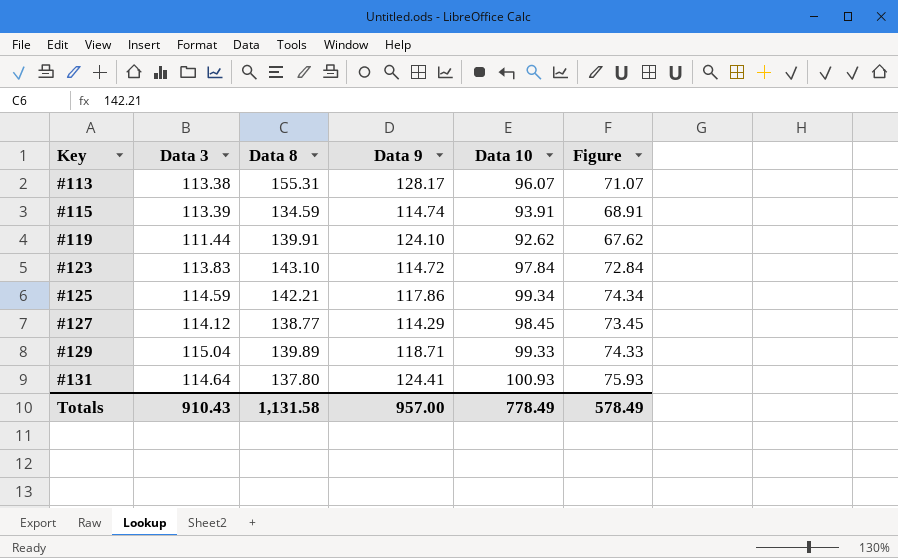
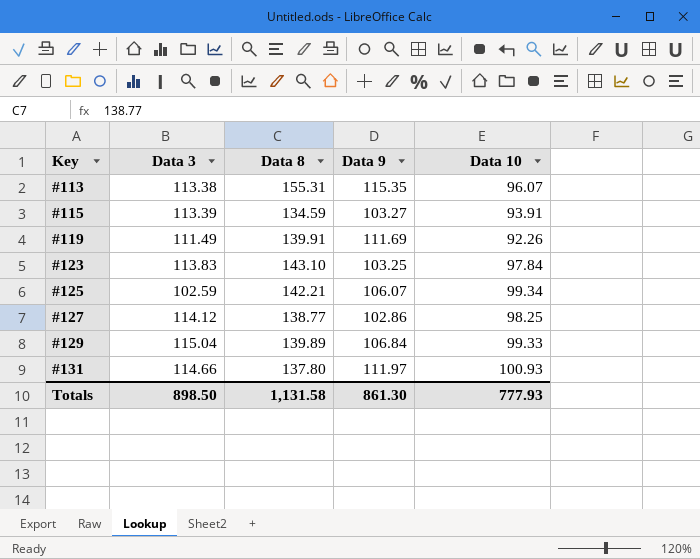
column Figure | formula: [Data 10] - 25 -> none
#113 | Data 9: 128.17 -> 115.35
#115 | Data 9: 114.74 -> 103.27
#119 | Data 3: 111.44 -> 111.49
#119 | Data 9: 124.10 -> 111.69
#119 | Data 10: 92.62 -> 92.26
#123 | Data 9: 114.72 -> 103.25
#125 | Data 3: 114.59 -> 102.59
#125 | Data 9: 117.86 -> 106.07
#127 | Data 9: 114.29 -> 102.86
#127 | Data 10: 98.45 -> 98.25
#129 | Data 9: 118.71 -> 106.84
#131 | Data 3: 114.64 -> 114.66
#131 | Data 9: 124.41 -> 111.97
Totals | Data 3: 910.43 -> 898.50
Totals | Data 9: 957.00 -> 861.30
Totals | Data 10: 778.49 -> 777.93

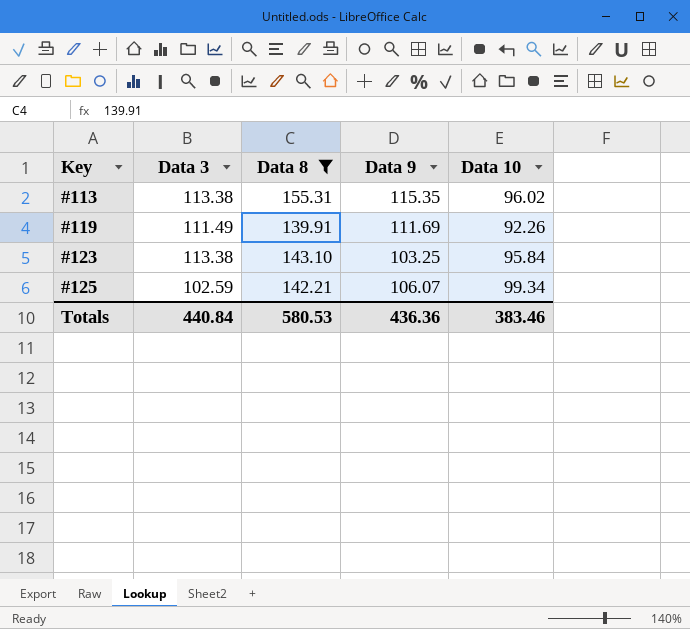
filter: none -> Data 8 >= 139.91
#113 | Data 10: 96.07 -> 96.02
#123 | Data 3: 113.83 -> 113.38
#123 | Data 10: 97.84 -> 95.84
Totals | Data 3: 898.50 -> 440.84
Totals | Data 8: 1,131.58 -> 580.53
Totals | Data 9: 861.30 -> 436.36
Totals | Data 10: 777.93 -> 383.46

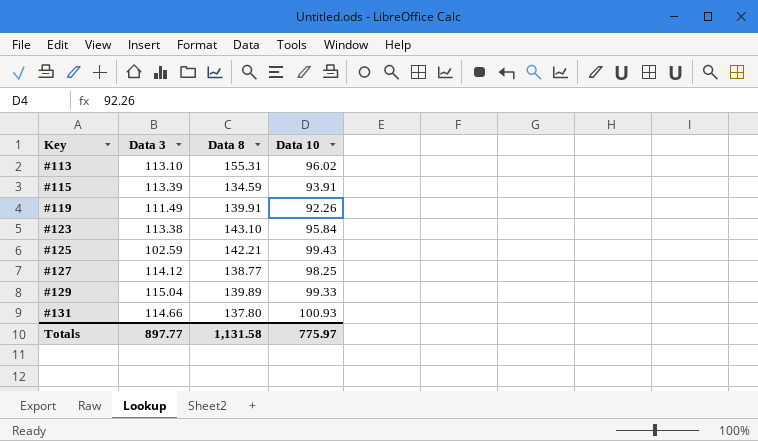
filter: Data 8 >= 139.91 -> none
column Data 9 | position: 4 -> none
#113 | Data 3: 113.38 -> 113.10
#125 | Data 10: 99.34 -> 99.43
Totals | Data 3: 440.84 -> 897.77
Totals | Data 8: 580.53 -> 1,131.58
Totals | Data 10: 383.46 -> 775.97

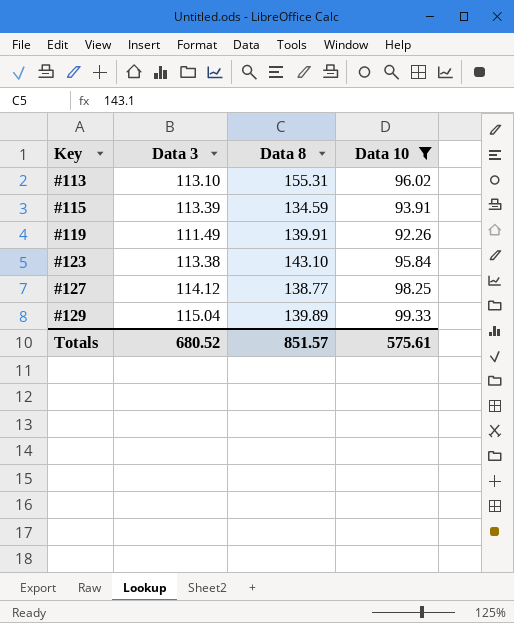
filter: none -> Data 10 <= 99.33
Totals | Data 3: 897.77 -> 680.52
Totals | Data 8: 1,131.58 -> 851.57
Totals | Data 10: 775.97 -> 575.61

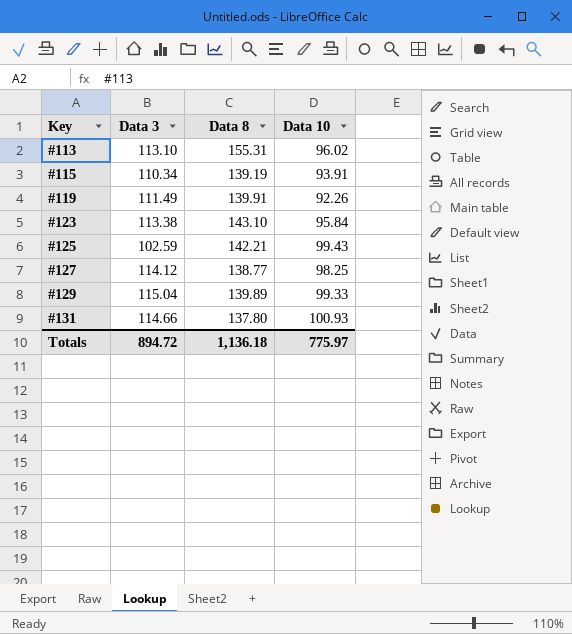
filter: Data 10 <= 99.33 -> none
#115 | Data 3: 113.39 -> 110.34
#115 | Data 8: 134.59 -> 139.19
Totals | Data 3: 680.52 -> 894.72
Totals | Data 8: 851.57 -> 1,136.18
Totals | Data 10: 575.61 -> 775.97

